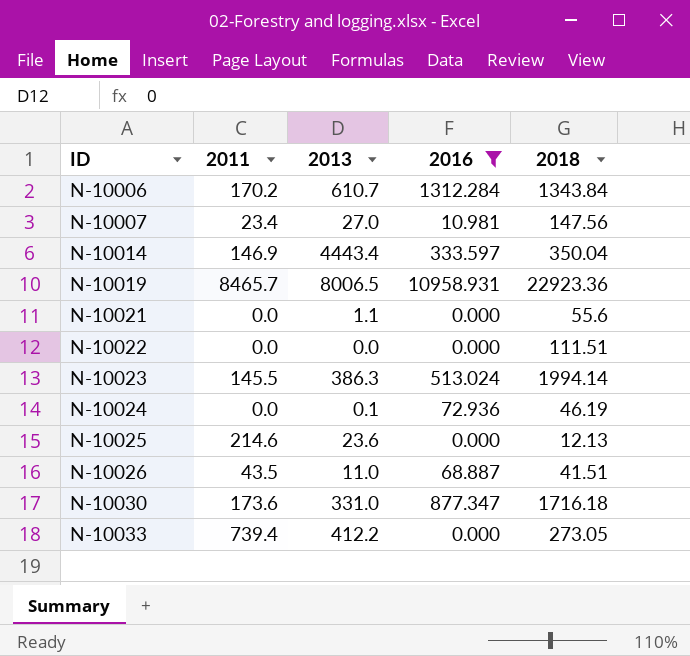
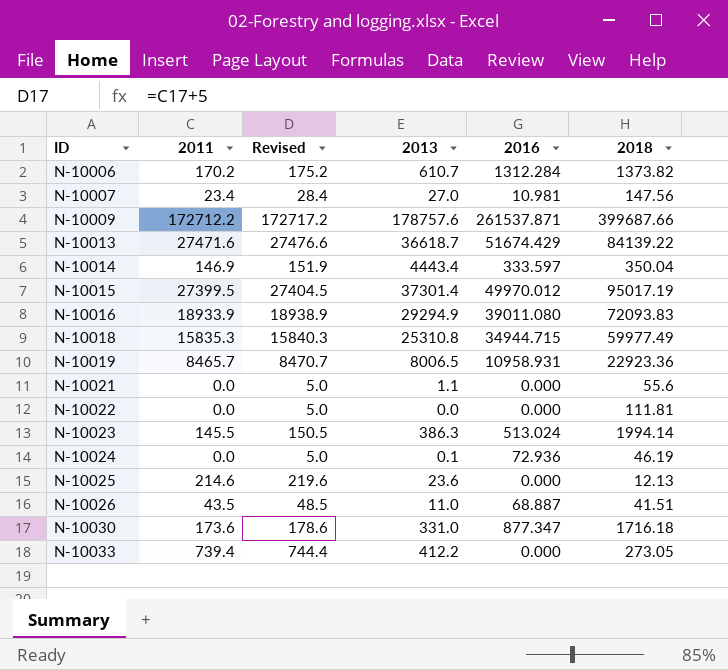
filter: 2016 <= 10958.931 -> none
column Revised | formula: none -> [2011] + 5
N-10006 | 2018: 1343.84 -> 1373.82
N-10022 | 2018: 111.51 -> 111.81

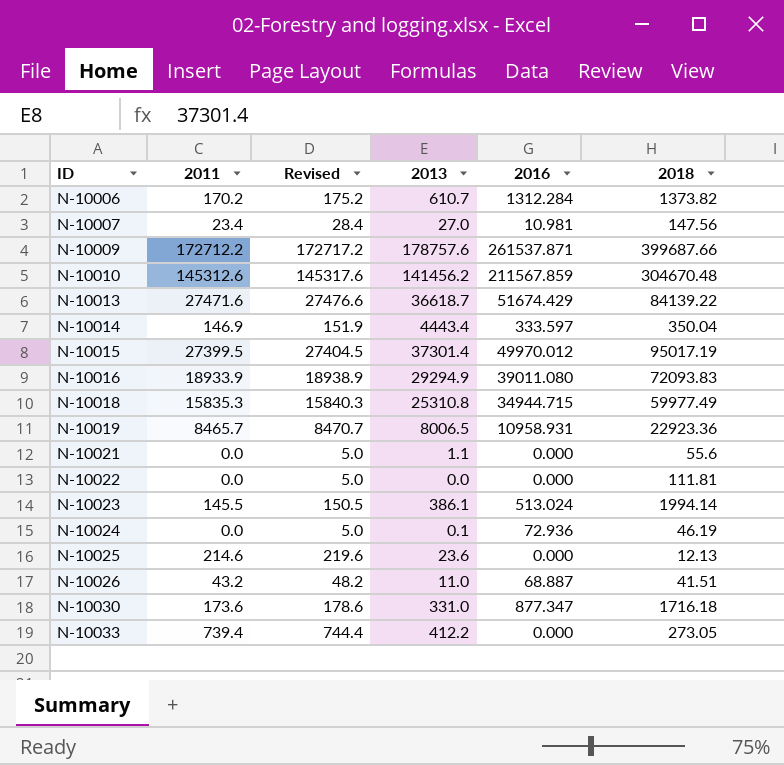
row N-10010: none -> 145312.6 | 145317.6 | 141456.2 | 211567.859 | 304670.48
N-10023 | 2013: 386.3 -> 386.1
N-10026 | 2011: 43.5 -> 43.2
N-10026 | Revised: 48.5 -> 48.2

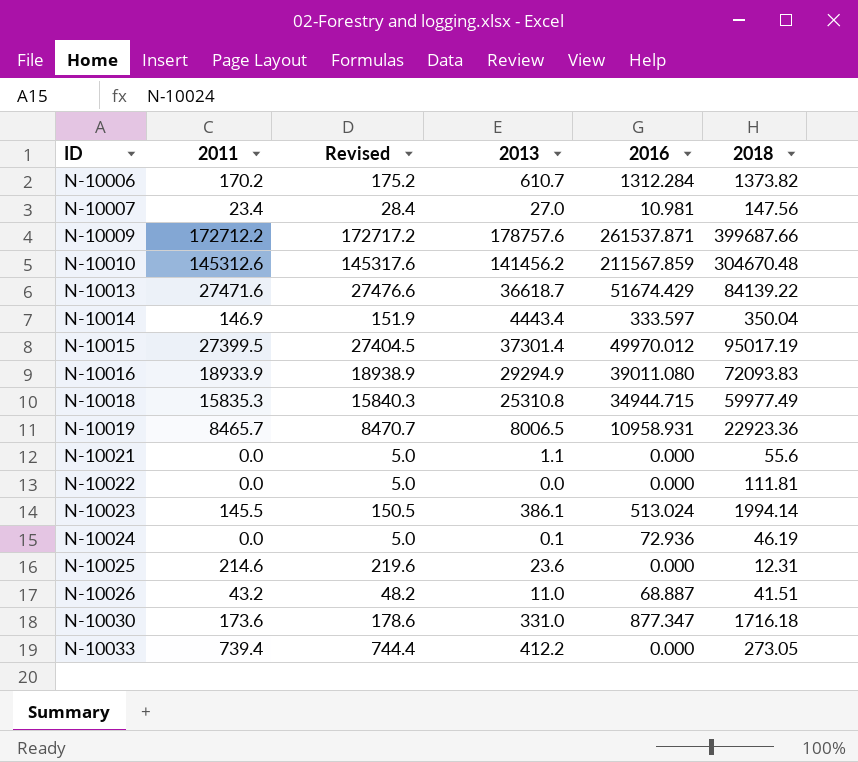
N-10025 | 2018: 12.13 -> 12.31

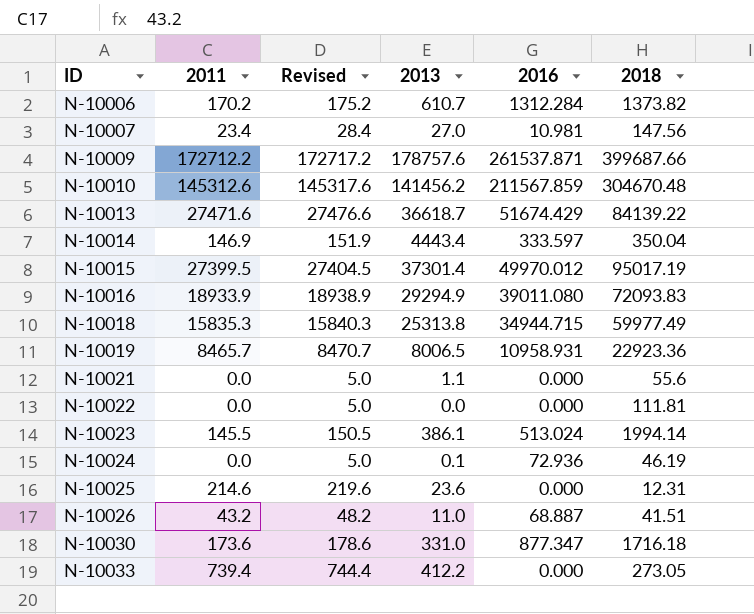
N-10018 | 2013: 25310.8 -> 25313.8

